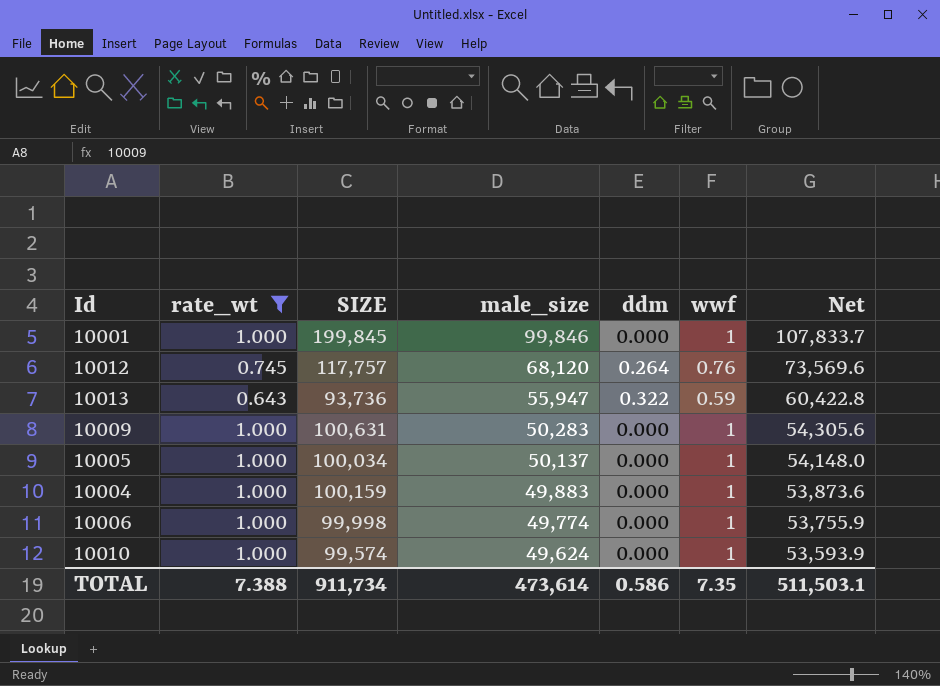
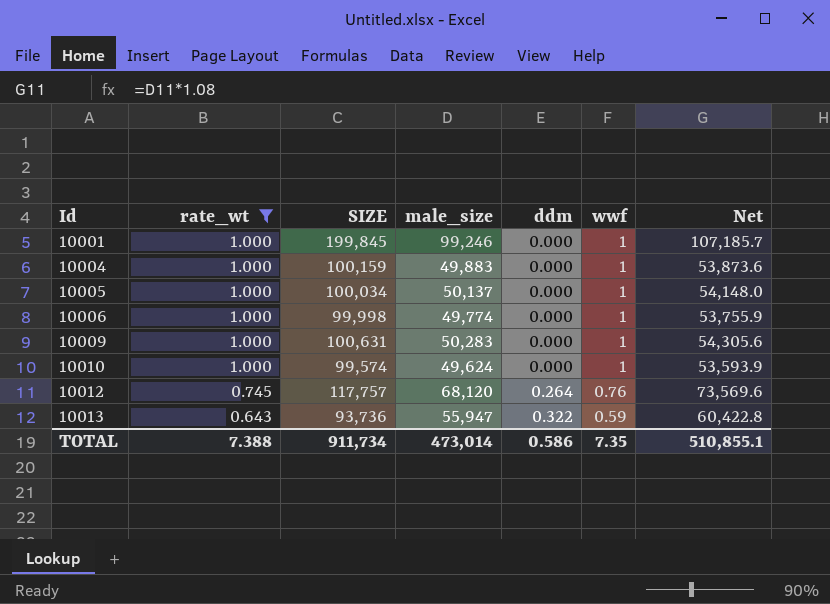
row order: male_size descending -> Id ascending
10001 | male_size: 99,846 -> 99,246
10001 | Net: 107,833.7 -> 107,185.7
TOTAL | male_size: 473,614 -> 473,014
TOTAL | Net: 511,503.1 -> 510,855.1

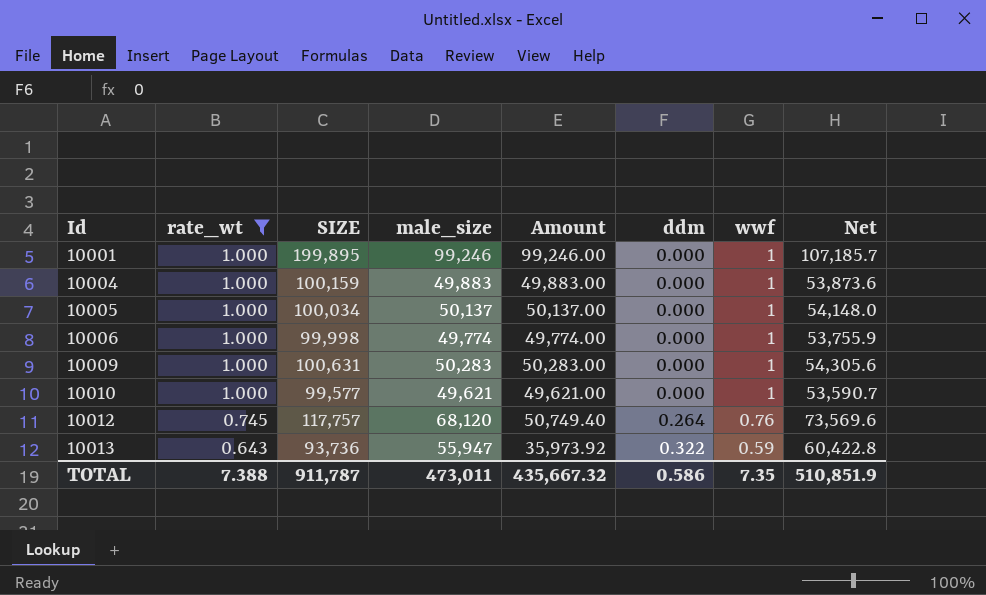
column Amount | formula: none -> [rate_wt] * [male_size]
10001 | SIZE: 199,845 -> 199,895
10010 | SIZE: 99,574 -> 99,577
10010 | male_size: 49,624 -> 49,621
10010 | Net: 53,593.9 -> 53,590.7
TOTAL | SIZE: 911,734 -> 911,787
TOTAL | male_size: 473,014 -> 473,011
TOTAL | Net: 510,855.1 -> 510,851.9

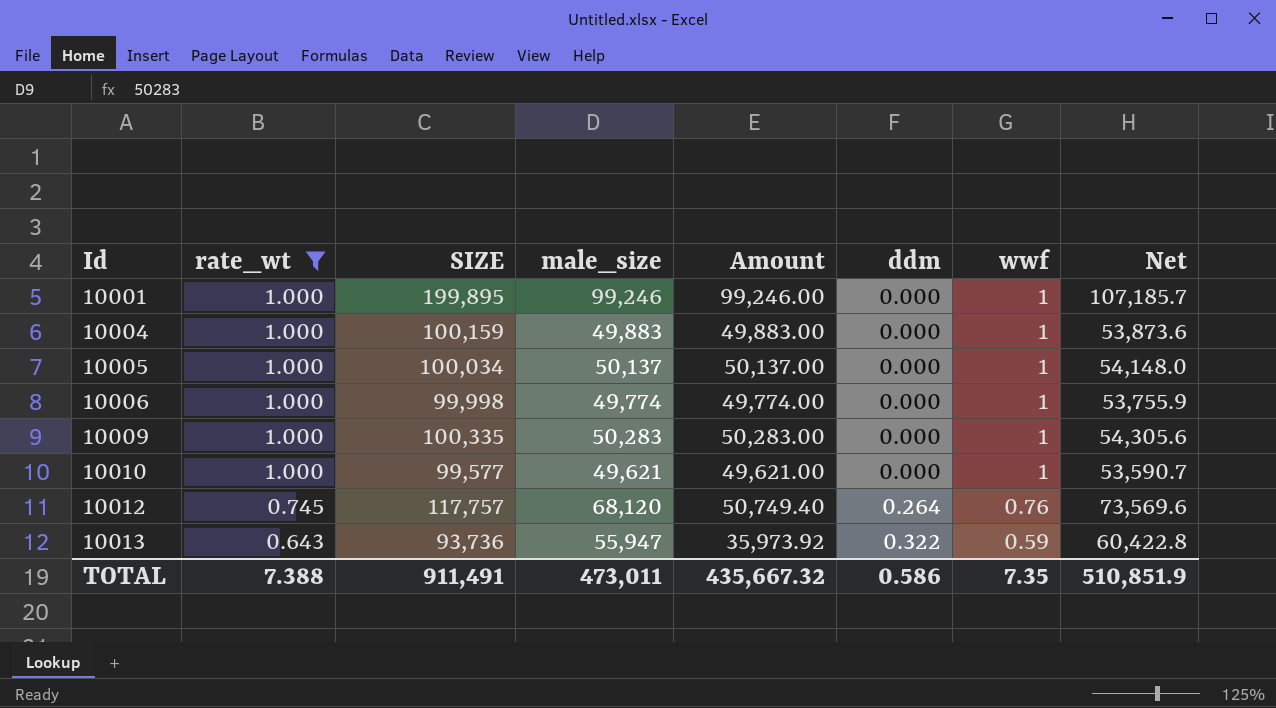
10009 | SIZE: 100,631 -> 100,335
TOTAL | SIZE: 911,787 -> 911,491

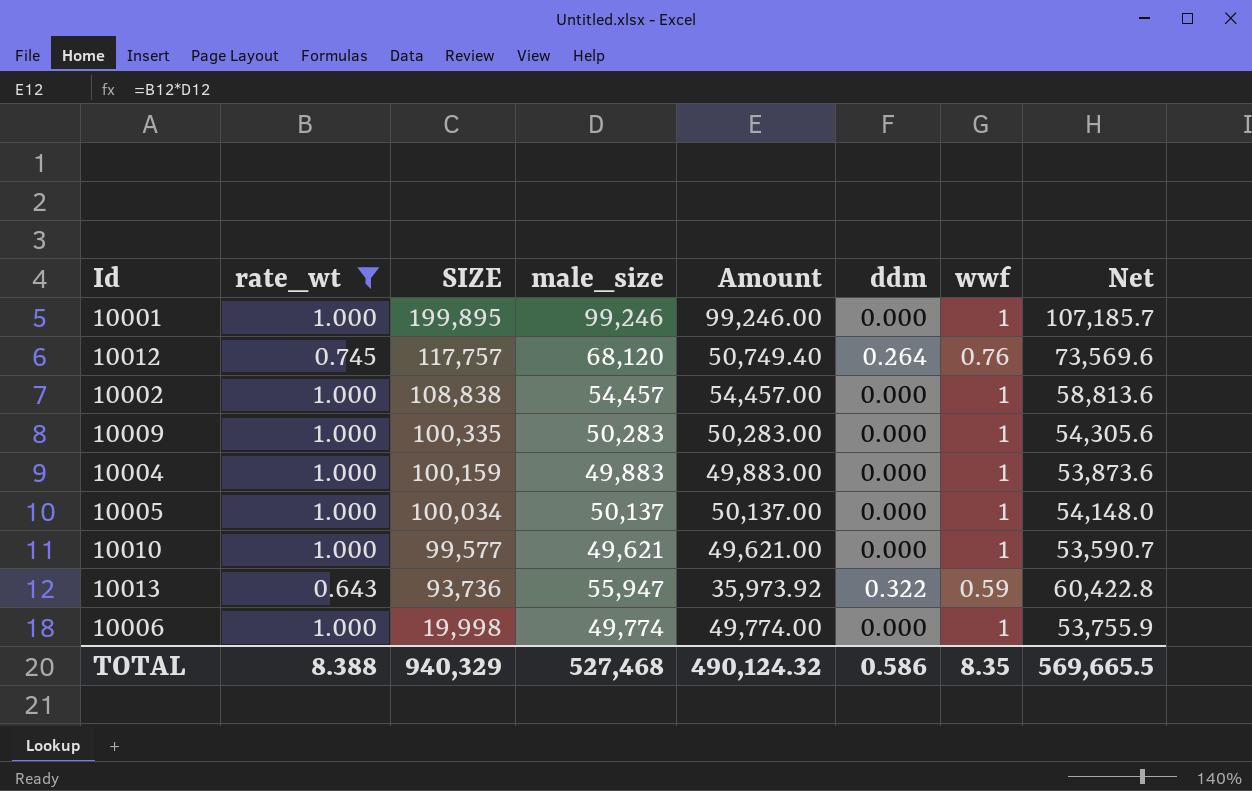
row order: Id ascending -> SIZE descending
row 10002: none -> 1.000 | 108,838 | 54,457 | 54,457.00 | 0.000 | 1 | 58,813.6
10006 | SIZE: 99,998 -> 19,998
TOTAL | rate_wt: 7.388 -> 8.388
TOTAL | SIZE: 911,491 -> 940,329
TOTAL | male_size: 473,011 -> 527,468
TOTAL | Amount: 435,667.32 -> 490,124.32
TOTAL | wwf: 7.35 -> 8.35
TOTAL | Net: 510,851.9 -> 569,665.5

